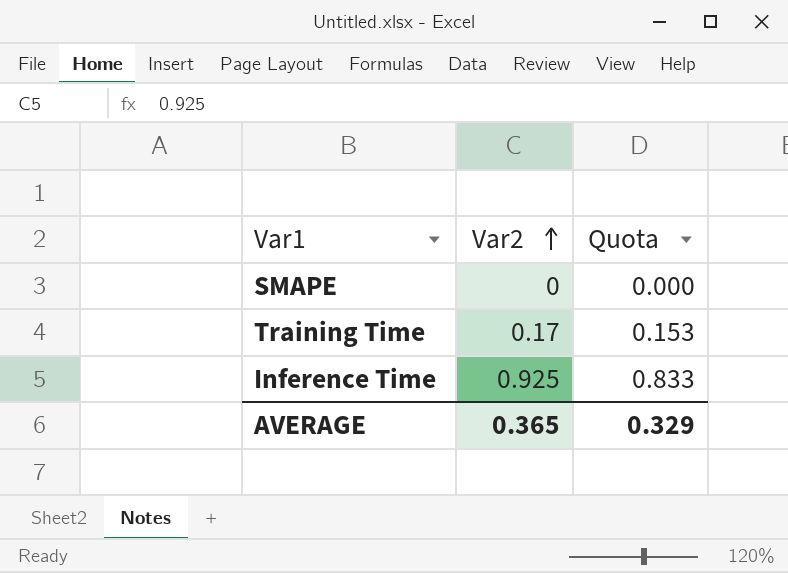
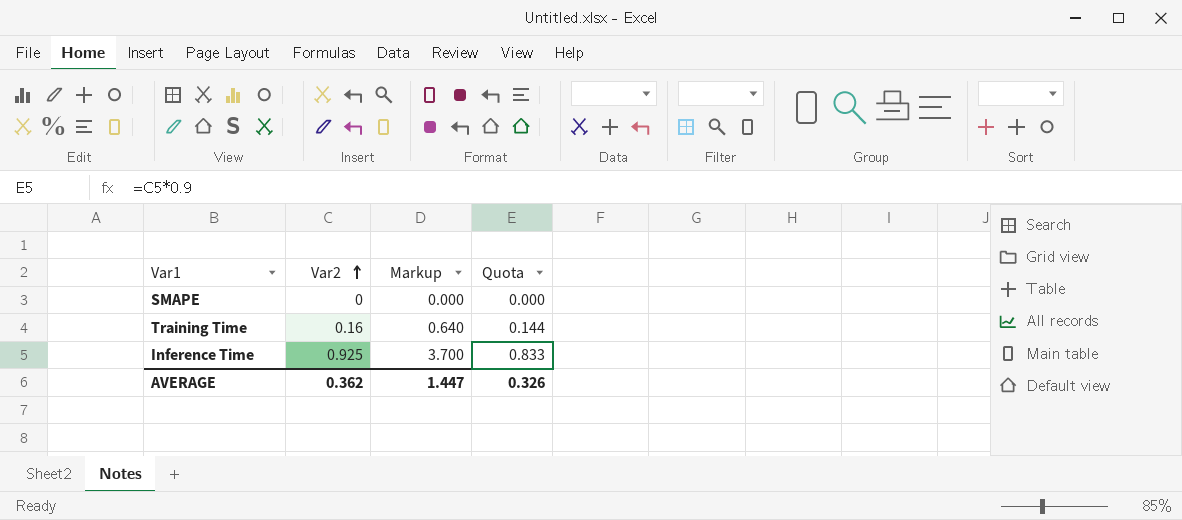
column Markup | formula: none -> [Var2] * 4
Training Time | Var2: 0.17 -> 0.16
Training Time | Quota: 0.153 -> 0.144
AVERAGE | Var2: 0.365 -> 0.362
AVERAGE | Quota: 0.329 -> 0.326

